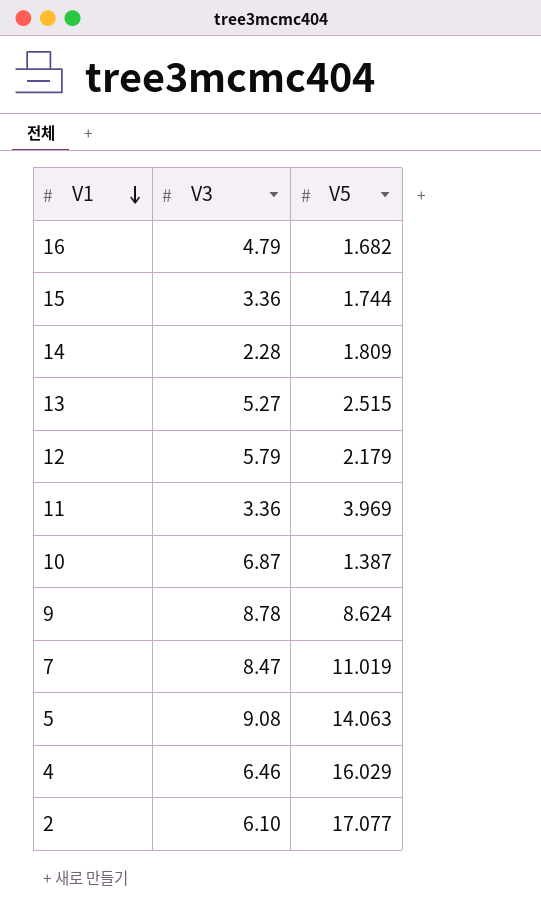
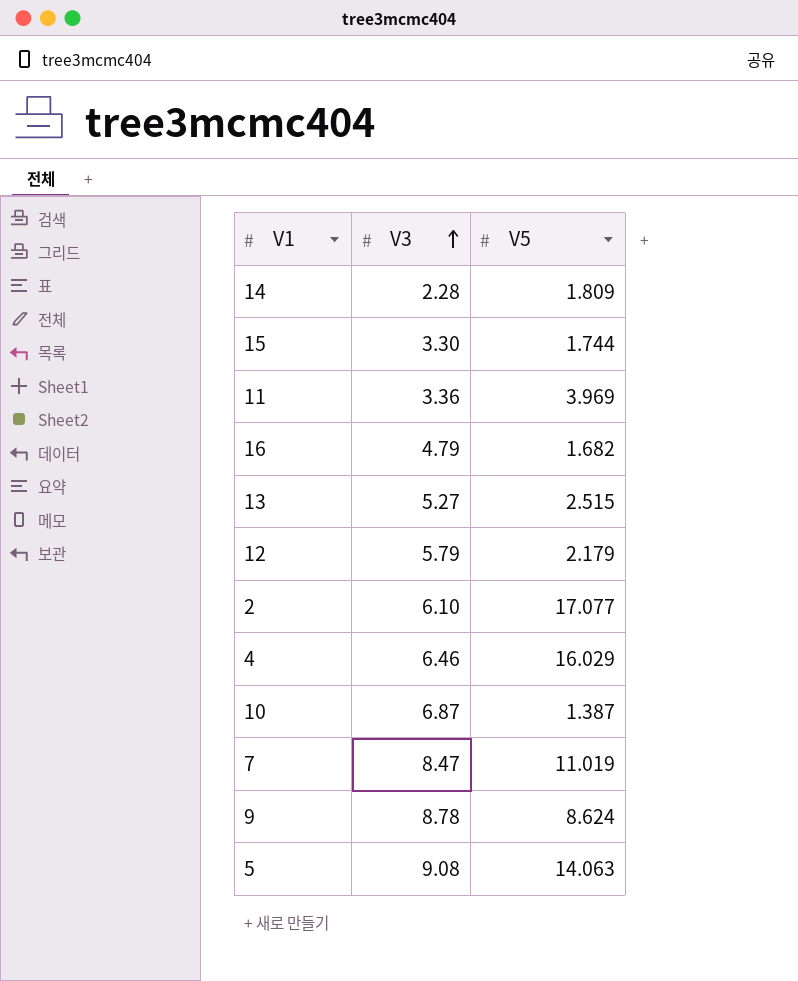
row order: V1 descending -> V3 ascending
15 | V3: 3.36 -> 3.30

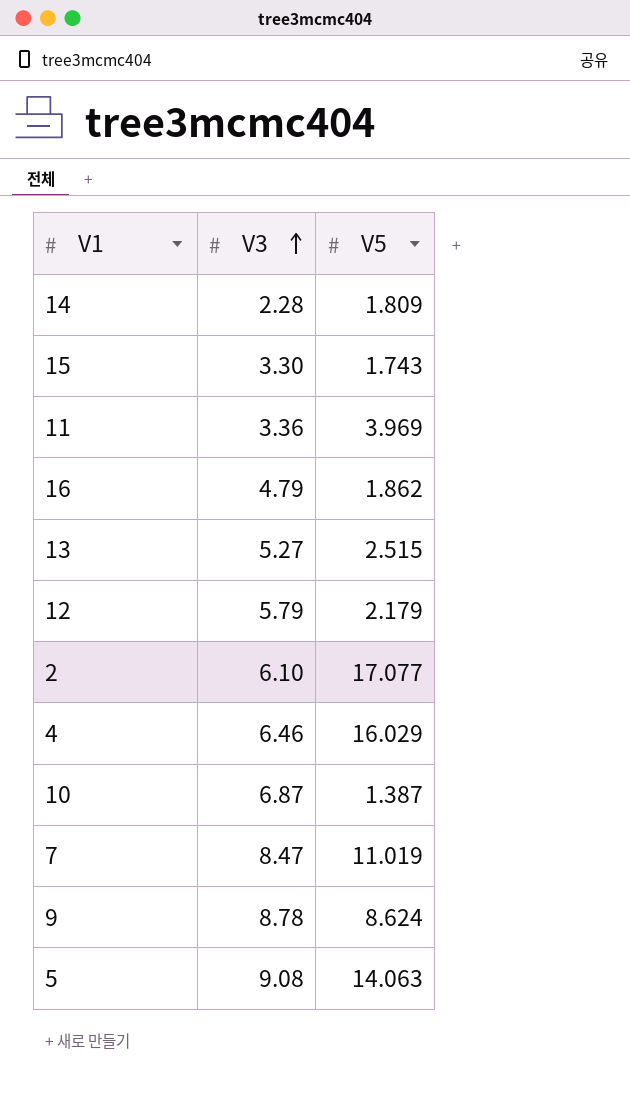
15 | V5: 1.744 -> 1.743
16 | V5: 1.682 -> 1.862

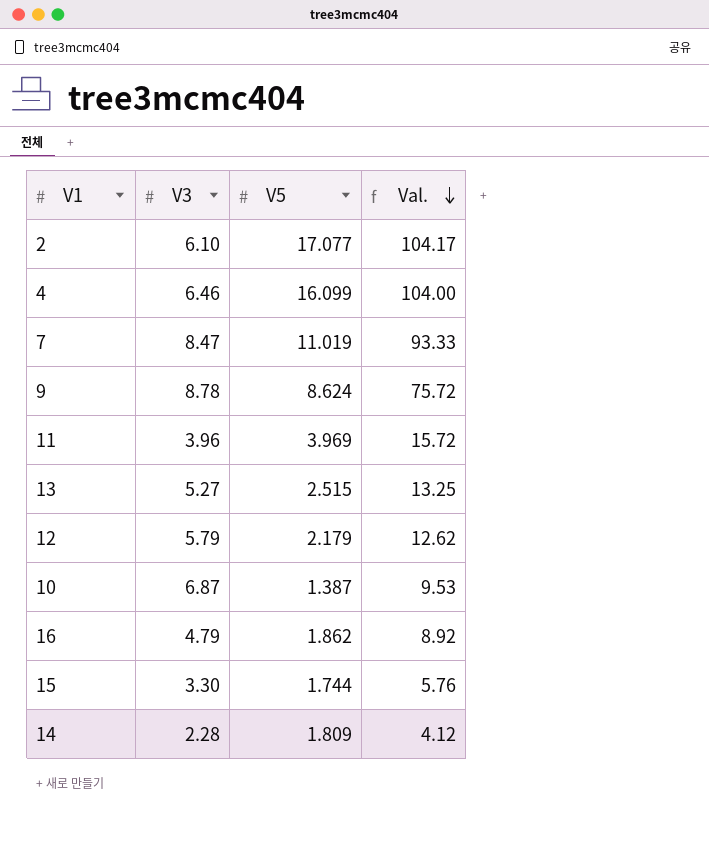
row order: V3 ascending -> Val. descending
column Val. | formula: none -> [V3] * [V5]
row 5: 9.08 | 14.063 -> none
4 | V5: 16.029 -> 16.099
11 | V3: 3.36 -> 3.96
15 | V5: 1.743 -> 1.744

